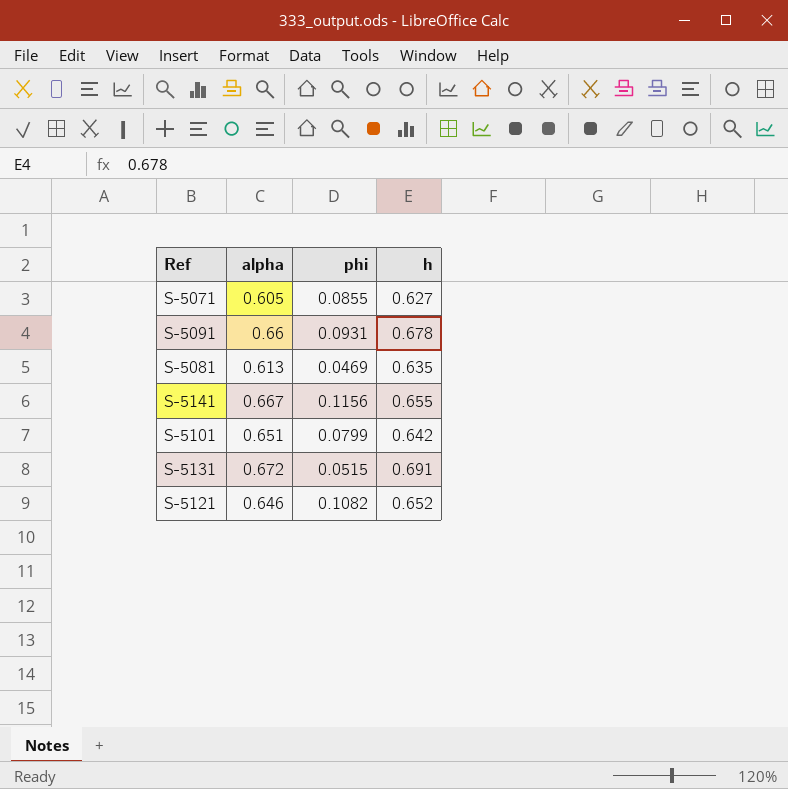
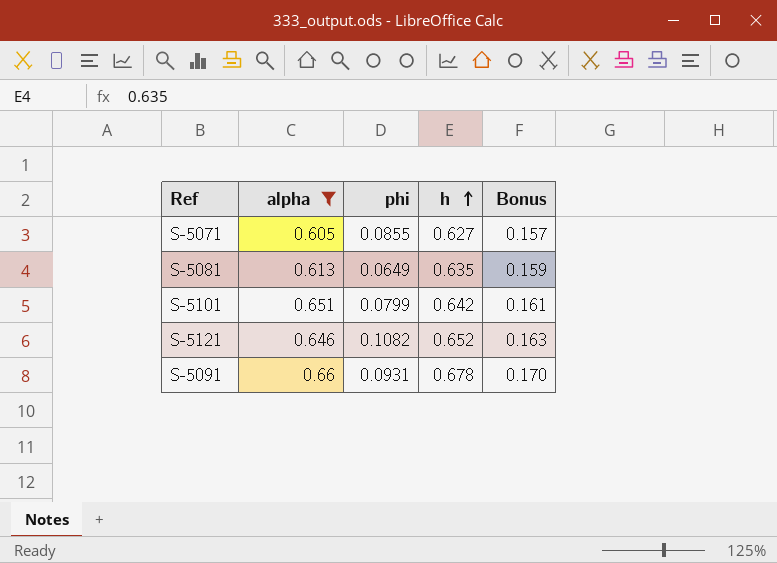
filter: none -> alpha <= 0.66
row order: none -> h ascending
column Bonus | formula: none -> [h] * 0.25
S-5081 | phi: 0.0469 -> 0.0649

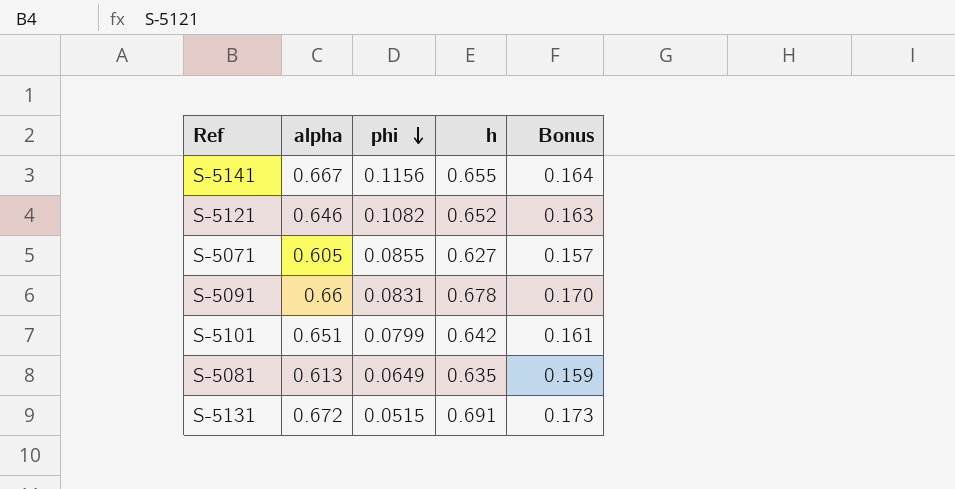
filter: alpha <= 0.66 -> none
row order: h ascending -> phi descending
S-5091 | phi: 0.0931 -> 0.0831

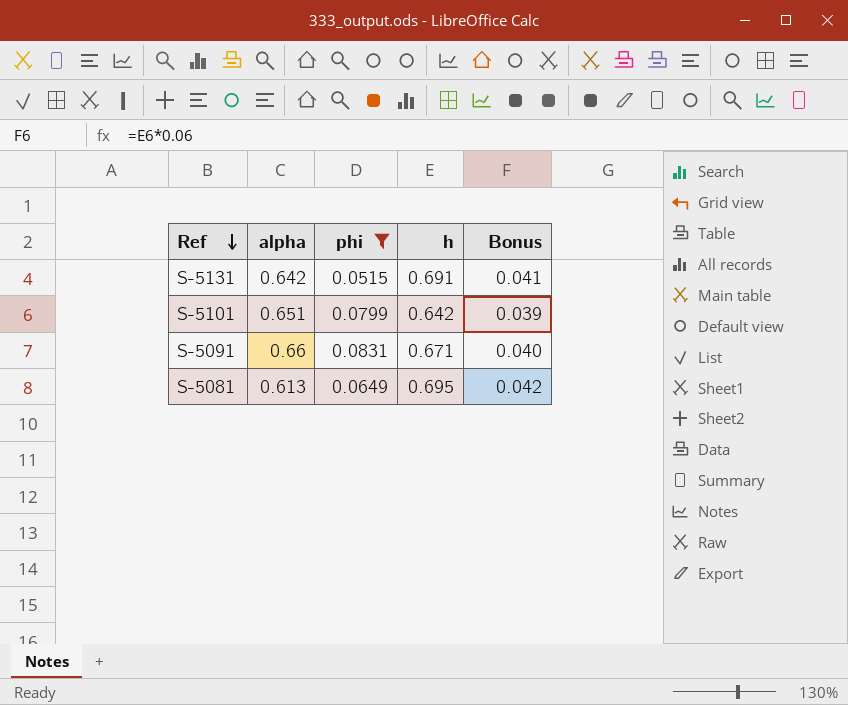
filter: none -> phi <= 0.0831
row order: phi descending -> Ref descending
column Bonus | formula: [h] * 0.25 -> [h] * 0.06
S-5131 | alpha: 0.672 -> 0.642
S-5091 | h: 0.678 -> 0.671
S-5081 | h: 0.635 -> 0.695

